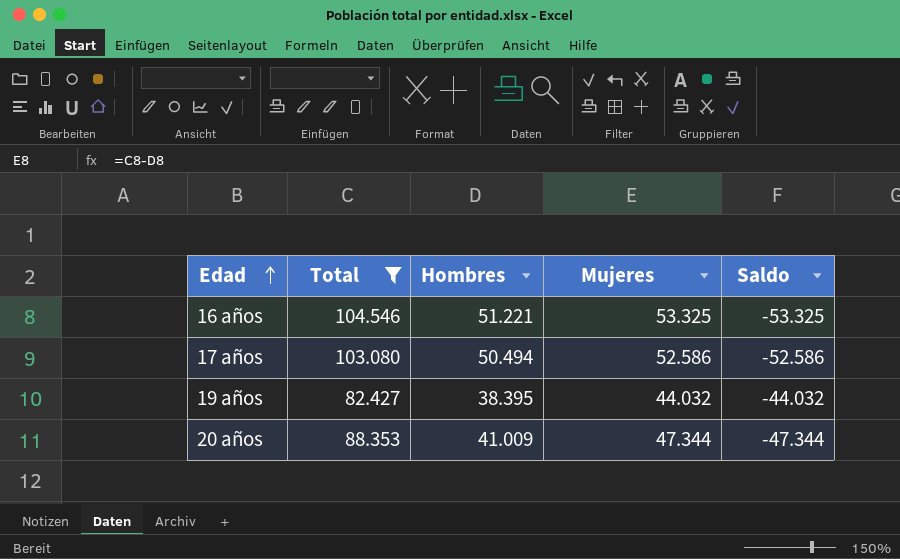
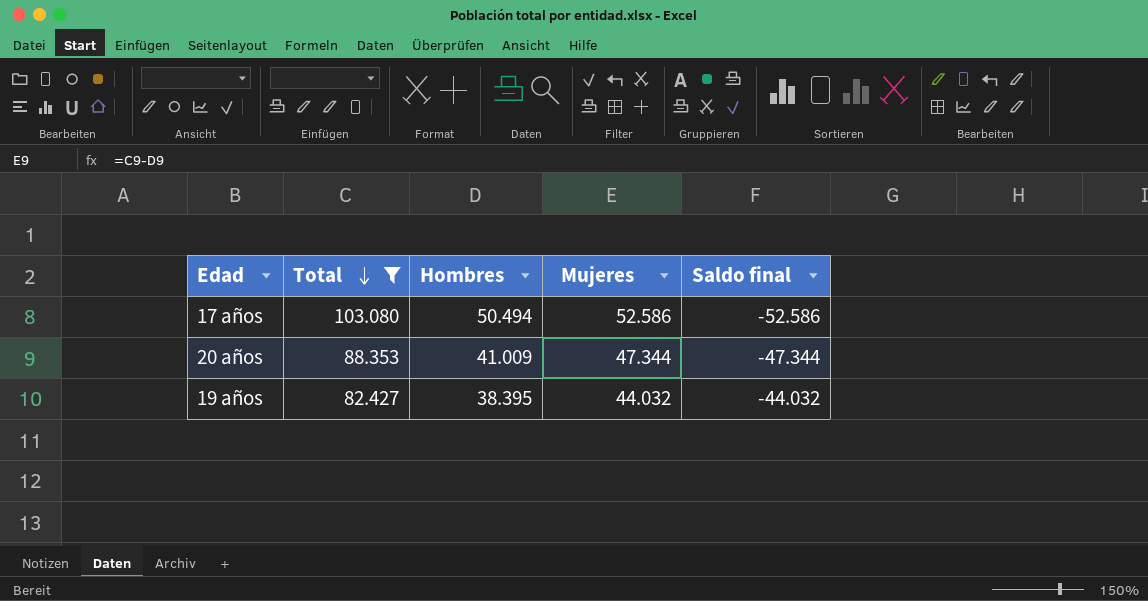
row order: Edad ascending -> Total descending
column name: Saldo -> Saldo final
row 16 años: 104.546 | 51.221 | 53.325 | -53.325 -> none

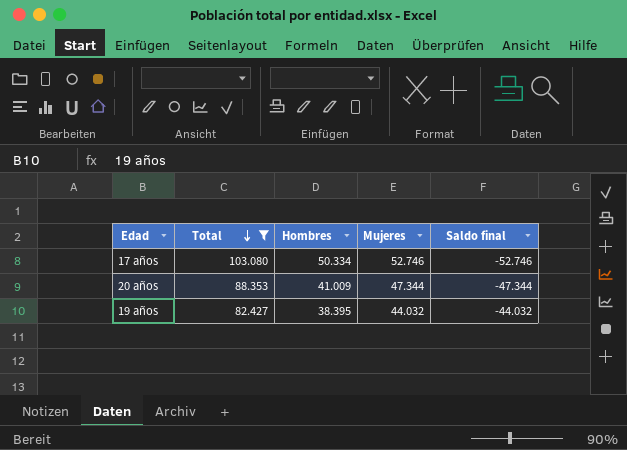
17 años | Hombres: 50.494 -> 50.334
17 años | Mujeres: 52.586 -> 52.746
17 años | Saldo final: -52.586 -> -52.746

